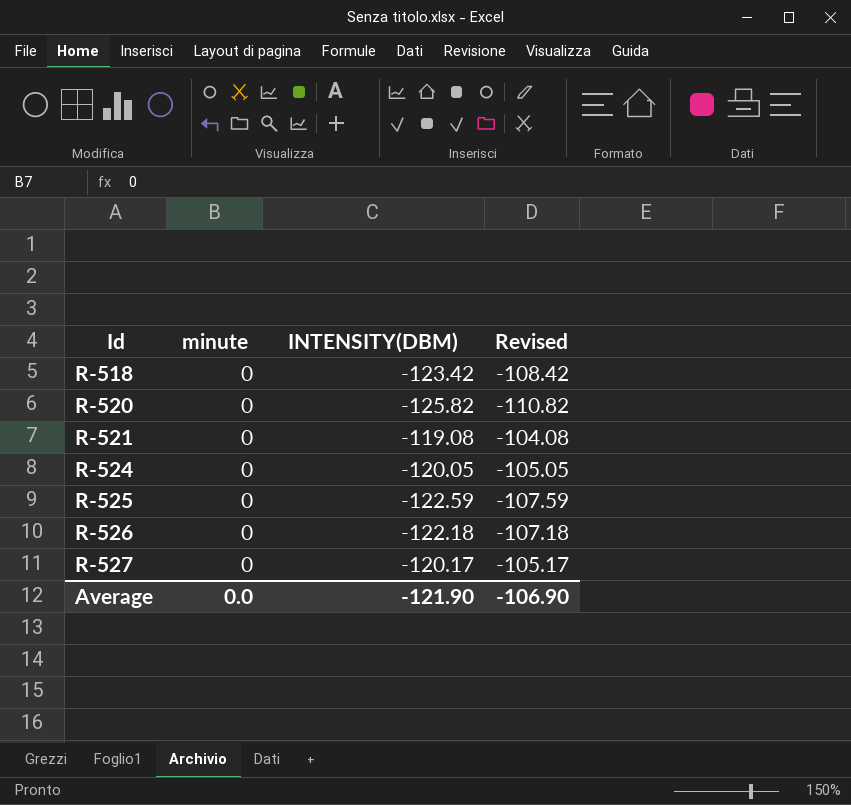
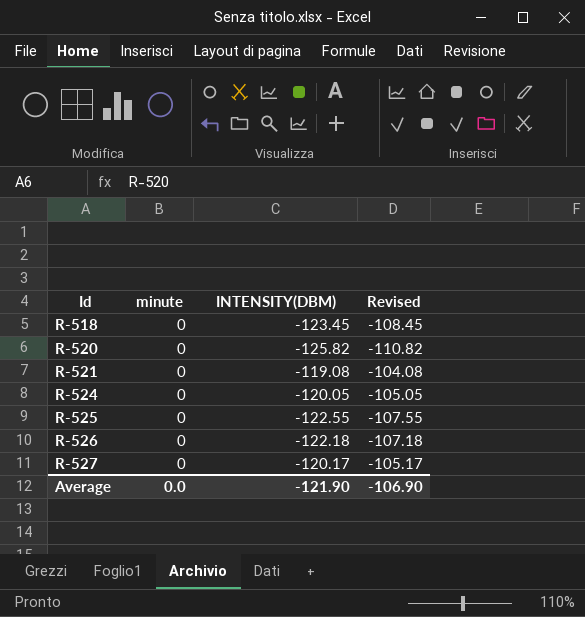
R-518 | INTENSITY(DBM): -123.42 -> -123.45
R-518 | Revised: -108.42 -> -108.45
R-525 | INTENSITY(DBM): -122.59 -> -122.55
R-525 | Revised: -107.59 -> -107.55

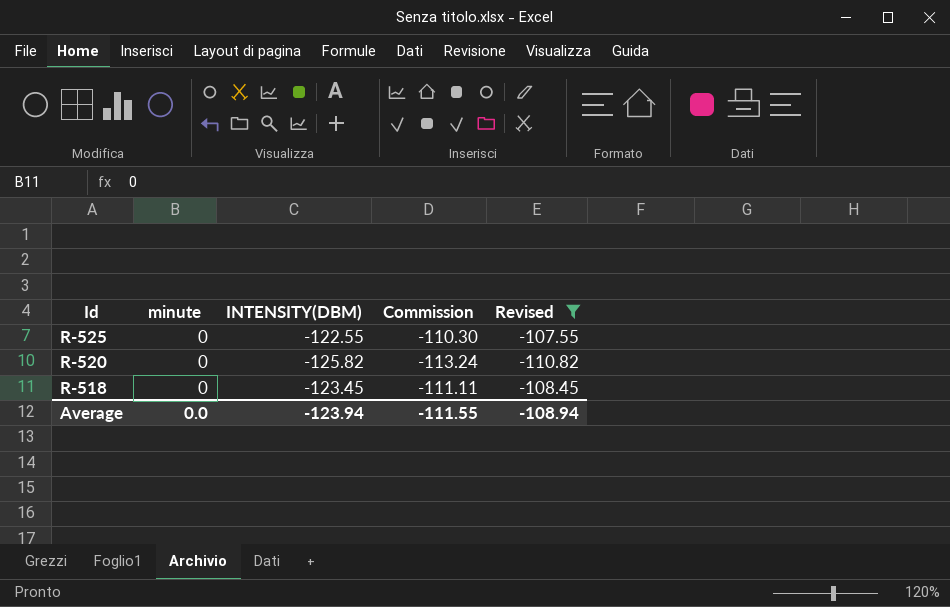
filter: none -> Revised <= -107.55
row order: Id ascending -> Id descending
column Commission | formula: none -> [INTENSITY(DBM)] * 0.9
Average | INTENSITY(DBM): -121.90 -> -123.94
Average | Revised: -106.90 -> -108.94

